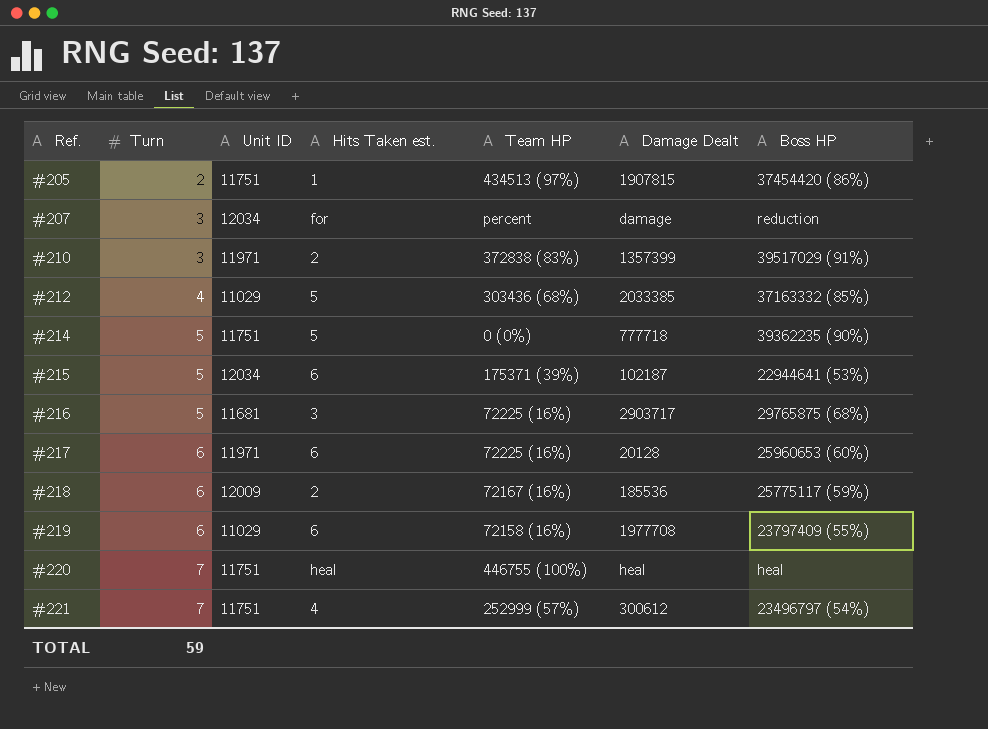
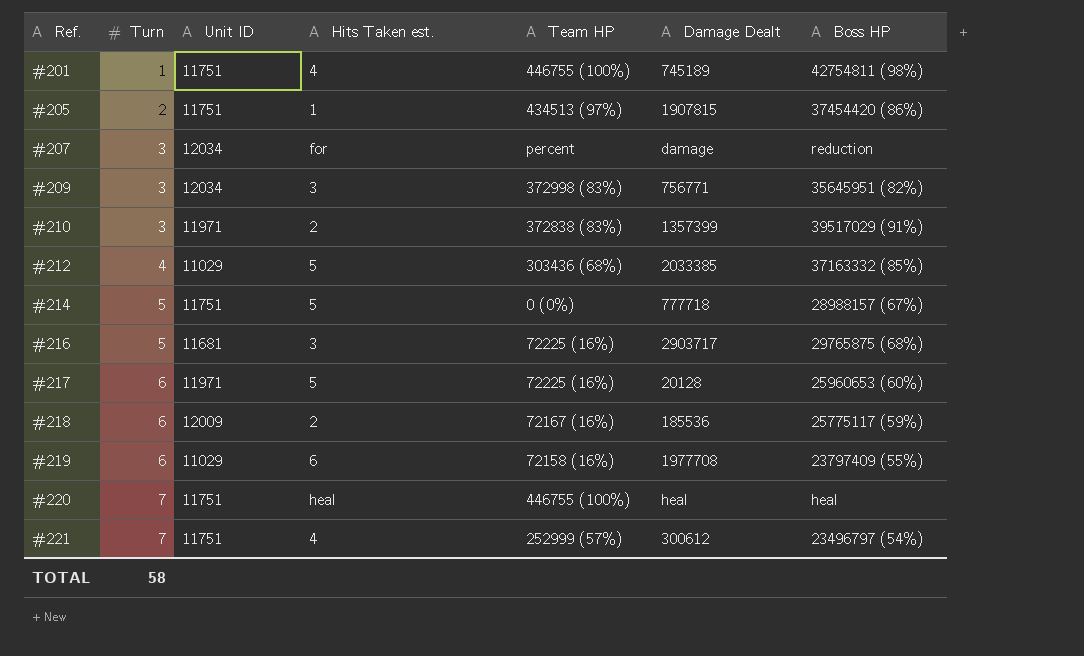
row #215: 5 | 12034 | 6 | 175371 (39%) | 102187 | 22944641 (53%) -> none
row #201: none -> 1 | 11751 | 4 | 446755 (100%) | 745189 | 42754811 (98%)
row #209: none -> 3 | 12034 | 3 | 372998 (83%) | 756771 | 35645951 (82%)
#214 | Boss HP: 39362235 (90%) -> 28988157 (67%)
#217 | Hits Taken est.: 6 -> 5
TOTAL | Turn: 59 -> 58

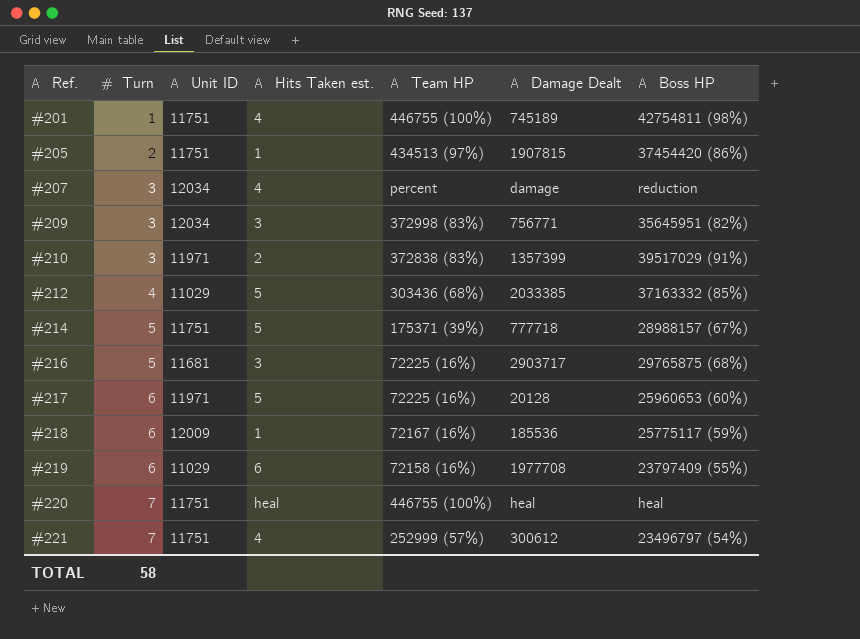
#207 | Hits Taken est.: for -> 4
#214 | Team HP: 0 (0%) -> 175371 (39%)
#218 | Hits Taken est.: 2 -> 1

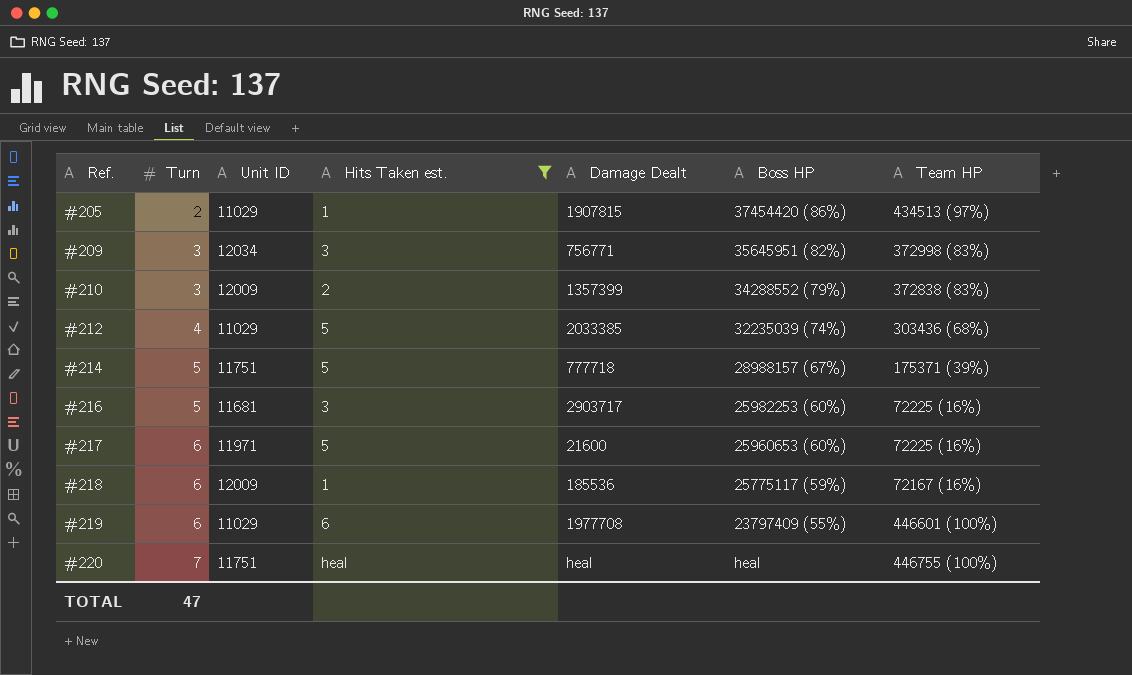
filter: none -> Hits Taken est. != 4
column Team HP | position: 5 -> 7
#205 | Unit ID: 11751 -> 11029
#210 | Unit ID: 11971 -> 12009
#210 | Boss HP: 39517029 (91%) -> 34288552 (79%)
#212 | Boss HP: 37163332 (85%) -> 32235039 (74%)
#216 | Boss HP: 29765875 (68%) -> 25982253 (60%)
#217 | Damage Dealt: 20128 -> 21600
#219 | Team HP: 72158 (16%) -> 446601 (100%)
TOTAL | Turn: 58 -> 47

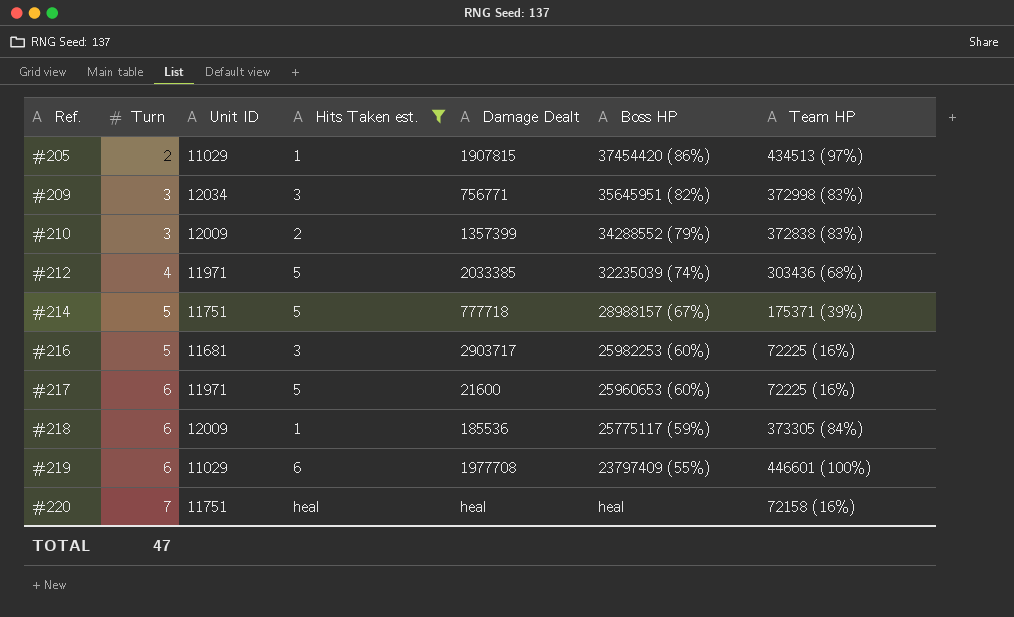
#212 | Unit ID: 11029 -> 11971
#218 | Team HP: 72167 (16%) -> 373305 (84%)
#220 | Team HP: 446755 (100%) -> 72158 (16%)

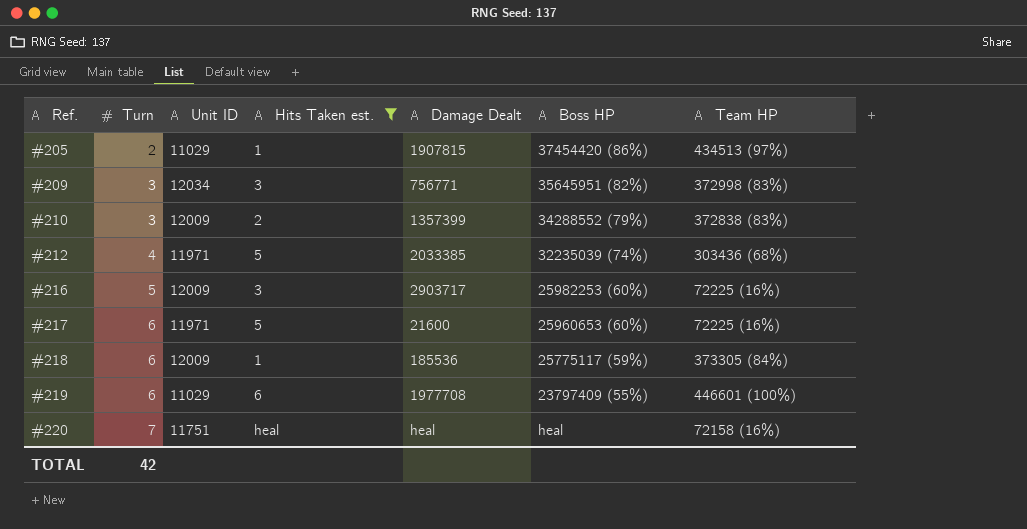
row #214: 5 | 11751 | 5 | 777718 | 28988157 (67%) | 175371 (39%) -> none
#216 | Unit ID: 11681 -> 12009
TOTAL | Turn: 47 -> 42

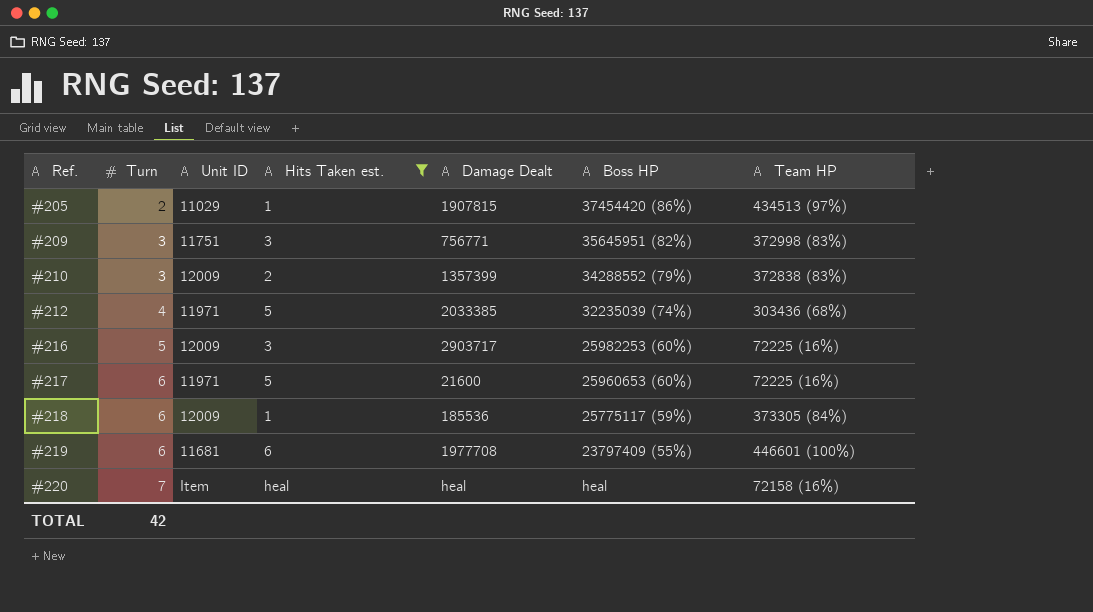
#209 | Unit ID: 12034 -> 11751
#219 | Unit ID: 11029 -> 11681
#220 | Unit ID: 11751 -> Item

